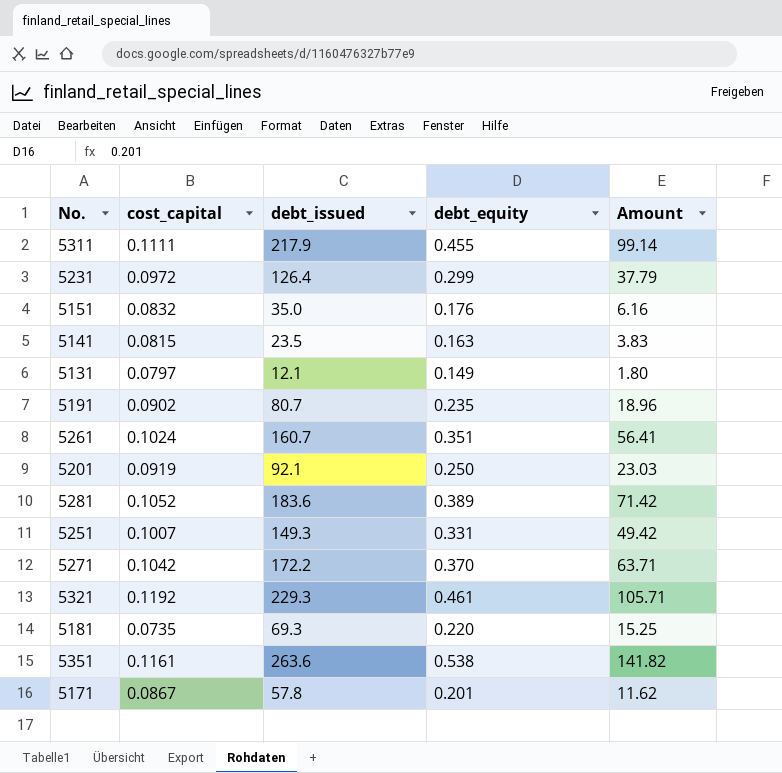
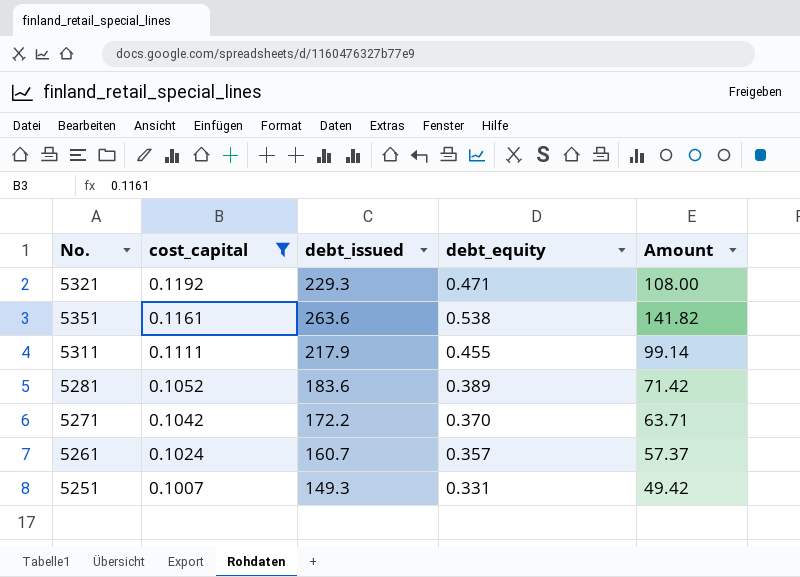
filter: none -> cost_capital >= 0.1007
row order: none -> cost_capital descending
5321 | debt_equity: 0.461 -> 0.471
5321 | Amount: 105.71 -> 108.00
5261 | debt_equity: 0.351 -> 0.357
5261 | Amount: 56.41 -> 57.37

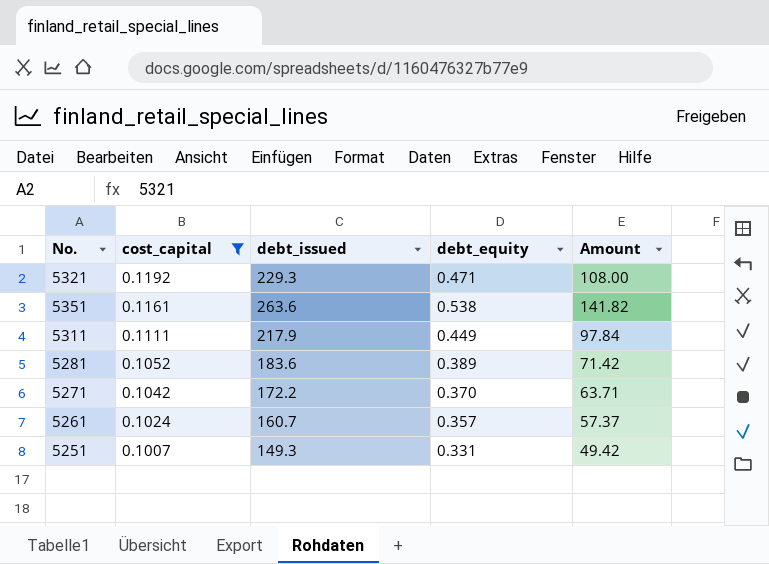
5311 | debt_equity: 0.455 -> 0.449
5311 | Amount: 99.14 -> 97.84

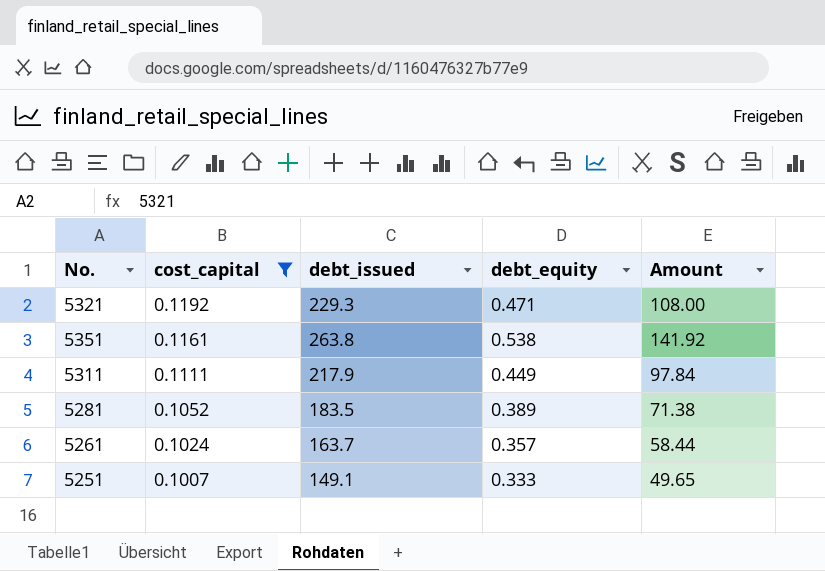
row 5271: 0.1042 | 172.2 | 0.370 | 63.71 -> none
5351 | debt_issued: 263.6 -> 263.8
5351 | Amount: 141.82 -> 141.92
5281 | debt_issued: 183.6 -> 183.5
5281 | Amount: 71.42 -> 71.38
5261 | debt_issued: 160.7 -> 163.7
5261 | Amount: 57.37 -> 58.44
5251 | debt_issued: 149.3 -> 149.1
5251 | debt_equity: 0.331 -> 0.333
5251 | Amount: 49.42 -> 49.65

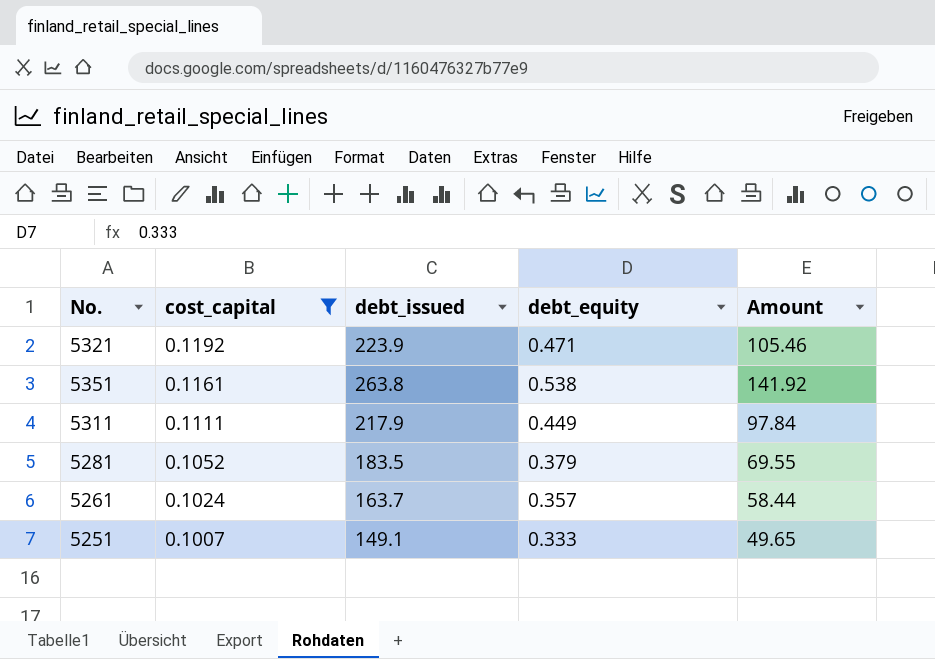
5321 | debt_issued: 229.3 -> 223.9
5321 | Amount: 108.00 -> 105.46
5281 | debt_equity: 0.389 -> 0.379
5281 | Amount: 71.38 -> 69.55

